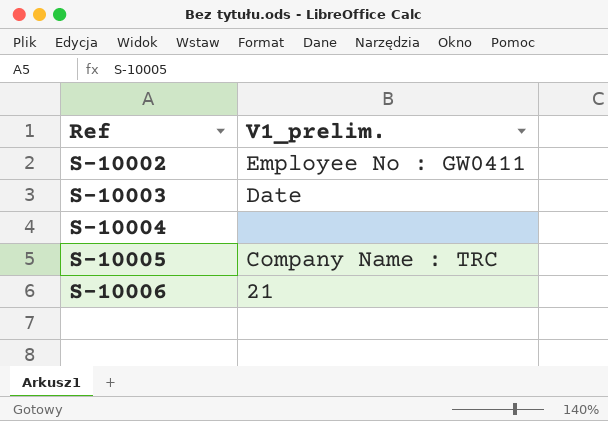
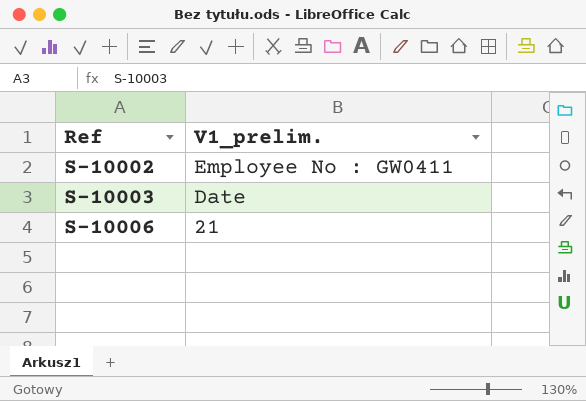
row S-10004: none -> none
row S-10005: Company Name : TRC -> none

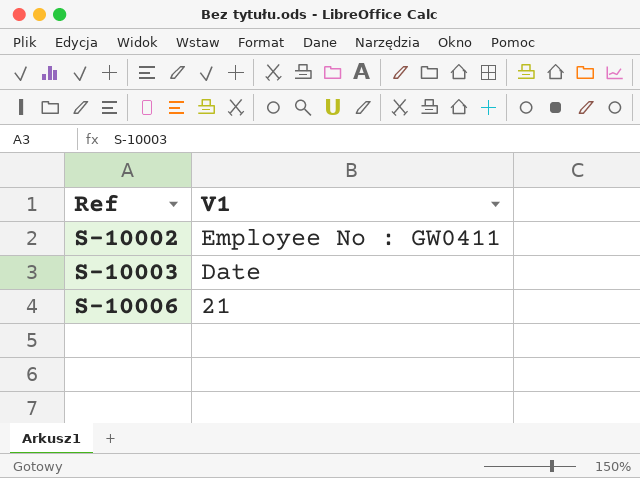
column name: V1_prelim. -> V1

